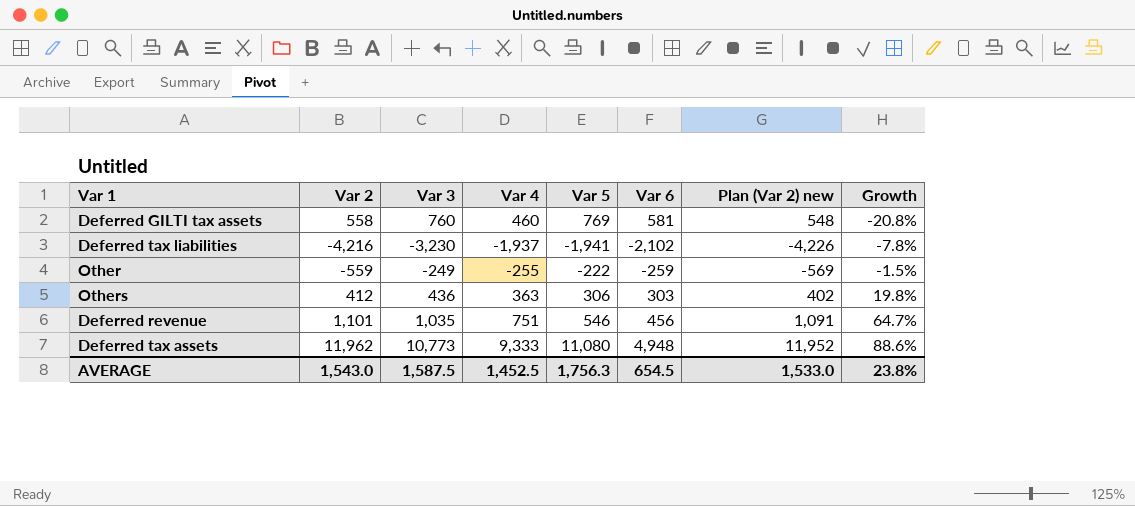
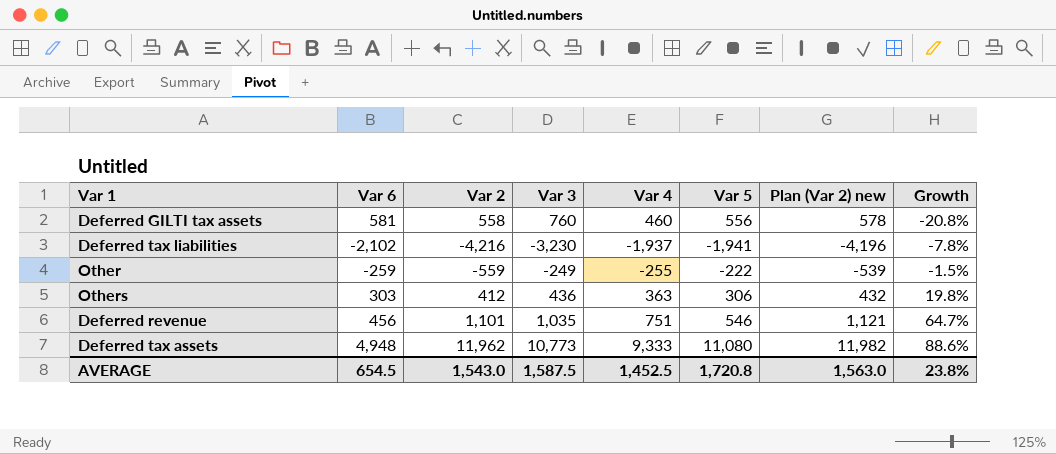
column Var 6 | position: 6 -> 2
column Plan (Var 2) new | formula: [Var 2] - 10 -> [Var 2] + 20
Deferred GILTI tax assets | Var 5: 769 -> 556
AVERAGE | Var 5: 1,756.3 -> 1,720.8
AVERAGE | Plan (Var 2) new: 1,533.0 -> 1,563.0

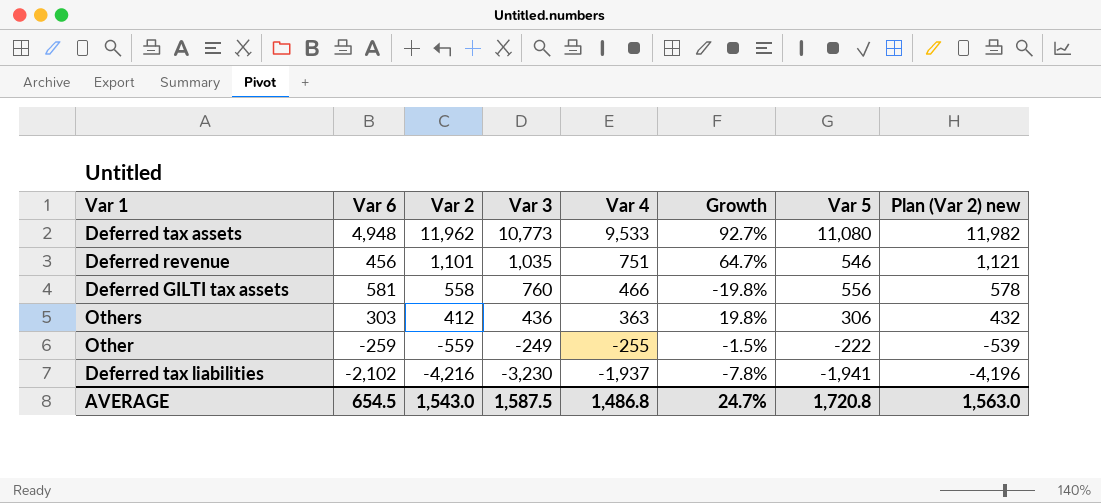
row order: Growth ascending -> Var 2 descending
column Growth | position: 8 -> 6
Deferred tax assets | Var 4: 9,333 -> 9,533
Deferred tax assets | Growth: 88.6% -> 92.7%
Deferred GILTI tax assets | Var 4: 460 -> 466
Deferred GILTI tax assets | Growth: -20.8% -> -19.8%
AVERAGE | Var 4: 1,452.5 -> 1,486.8
AVERAGE | Growth: 23.8% -> 24.7%

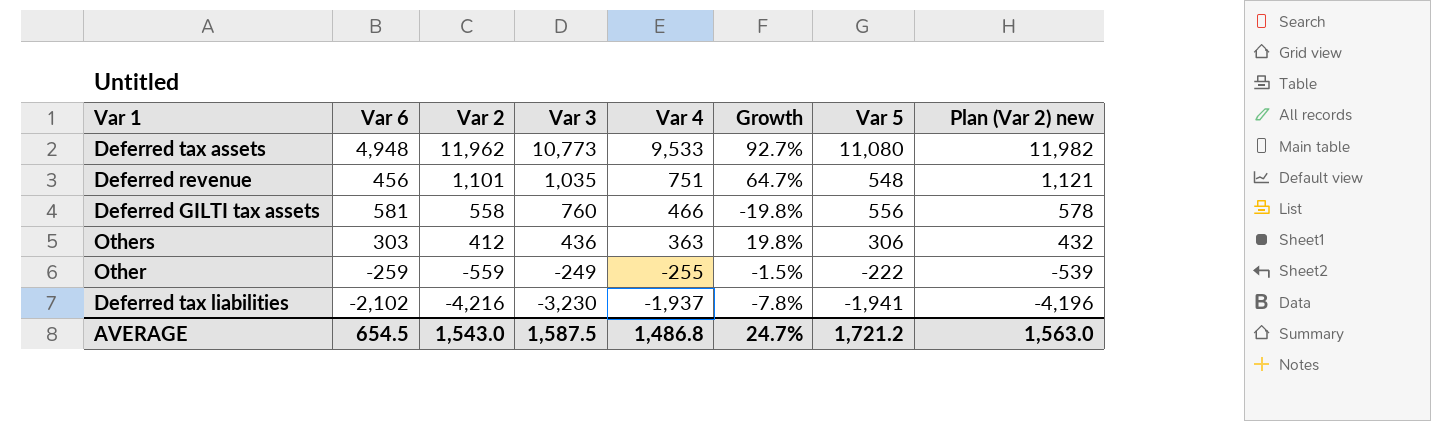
Deferred revenue | Var 5: 546 -> 548
AVERAGE | Var 5: 1,720.8 -> 1,721.2

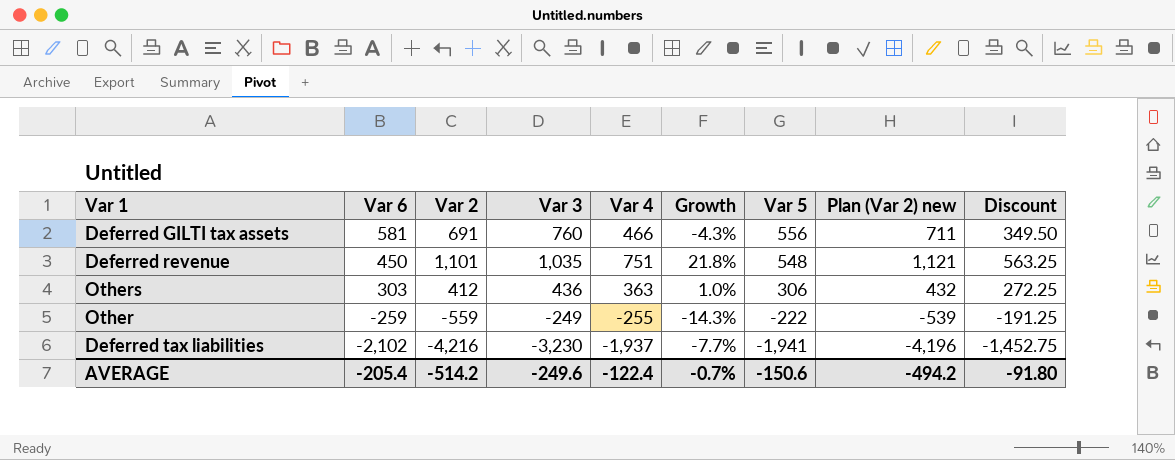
row order: Var 2 descending -> Var 6 descending
column Growth | formula: ([Var 4] - [Var 6]) / [Var 6] -> ([Var 5] - [Var 6]) / [Var 6]
column Discount | formula: none -> [Var 4] * 0.75
row Deferred tax assets: 4,948 | 11,962 | 10,773 | 9,533 | 92.7% | 11,080 | 11,982 -> none
Deferred GILTI tax assets | Var 2: 558 -> 691
Deferred GILTI tax assets | Plan (Var 2) new: 578 -> 711
Deferred revenue | Var 6: 456 -> 450
AVERAGE | Var 6: 654.5 -> -205.4
AVERAGE | Var 2: 1,543.0 -> -514.2
AVERAGE | Var 3: 1,587.5 -> -249.6
AVERAGE | Var 4: 1,486.8 -> -122.4
AVERAGE | Growth: 24.7% -> -0.7%
AVERAGE | Var 5: 1,721.2 -> -150.6
AVERAGE | Plan (Var 2) new: 1,563.0 -> -494.2

